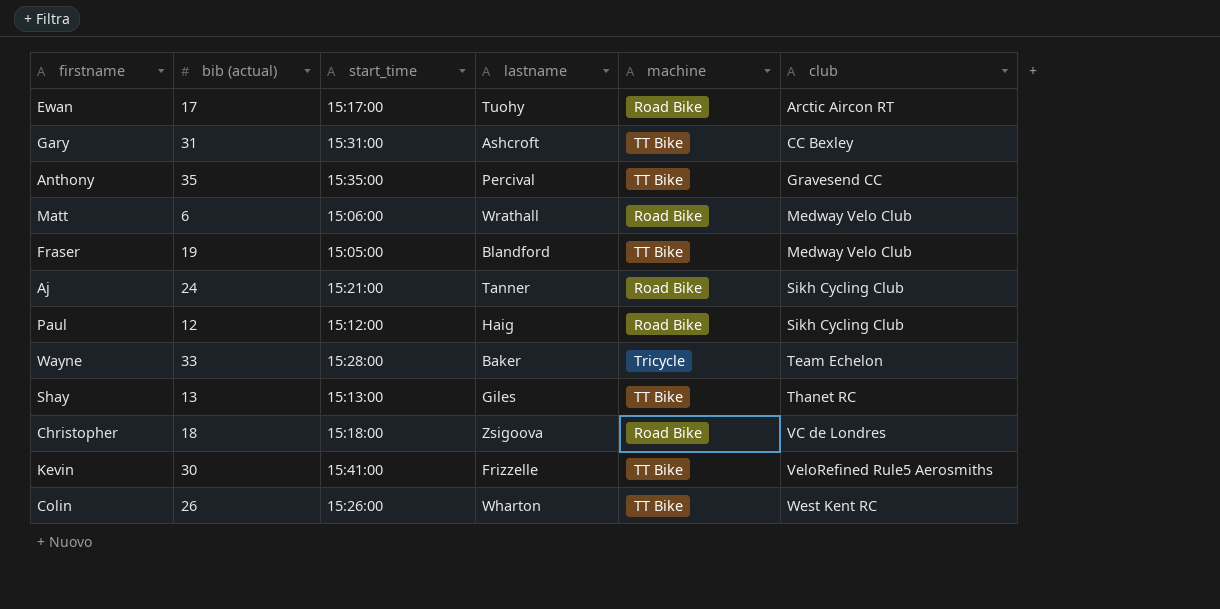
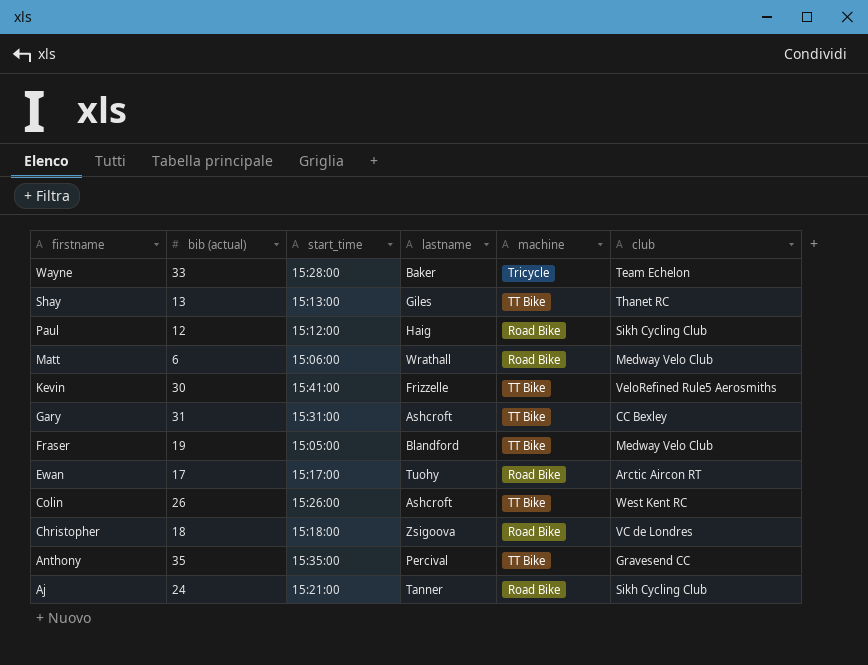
row order: club ascending -> firstname descending
Colin | lastname: Wharton -> Ashcroft

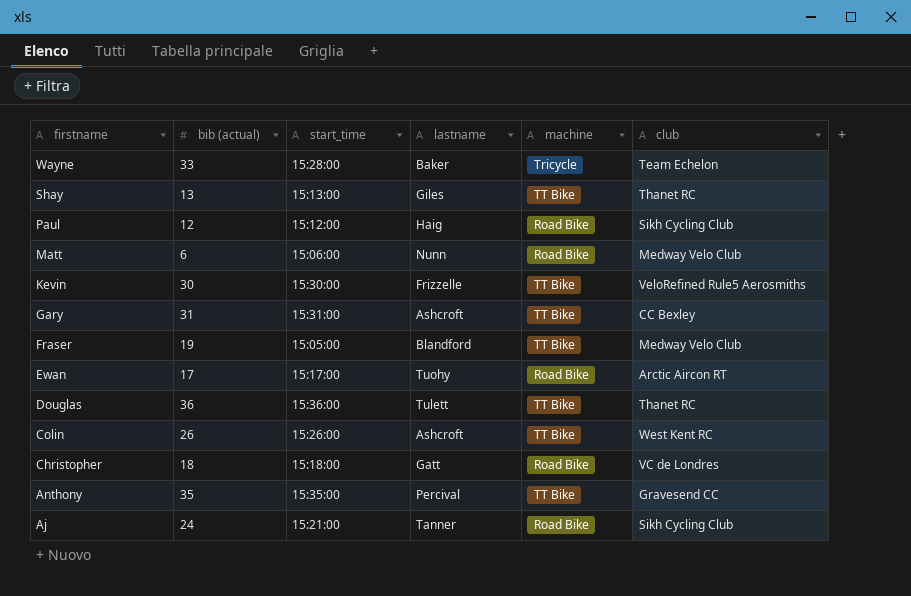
Matt | lastname: Wrathall -> Nunn
Kevin | start_time: 15:41:00 -> 15:30:00
row Douglas: none -> 36 | 15:36:00 | Tulett | TT Bike | Thanet RC
Christopher | lastname: Zsigoova -> Gatt

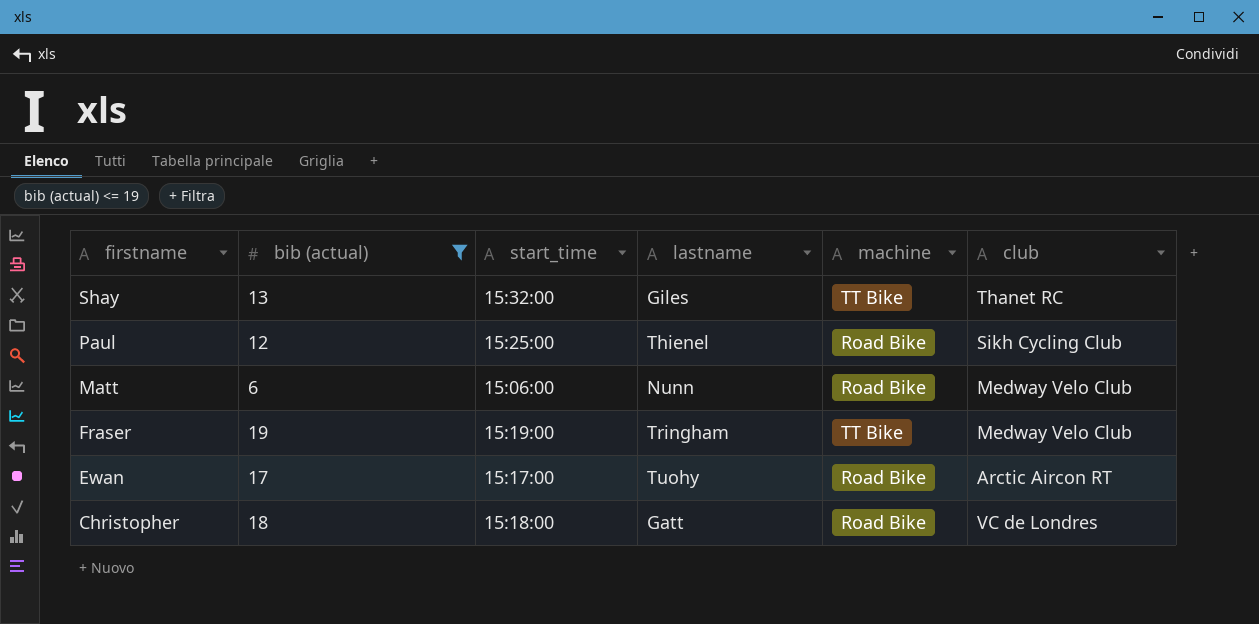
filter: none -> bib (actual) <= 19
Shay | start_time: 15:13:00 -> 15:32:00
Paul | start_time: 15:12:00 -> 15:25:00
Paul | lastname: Haig -> Thienel
Fraser | start_time: 15:05:00 -> 15:19:00
Fraser | lastname: Blandford -> Tringham

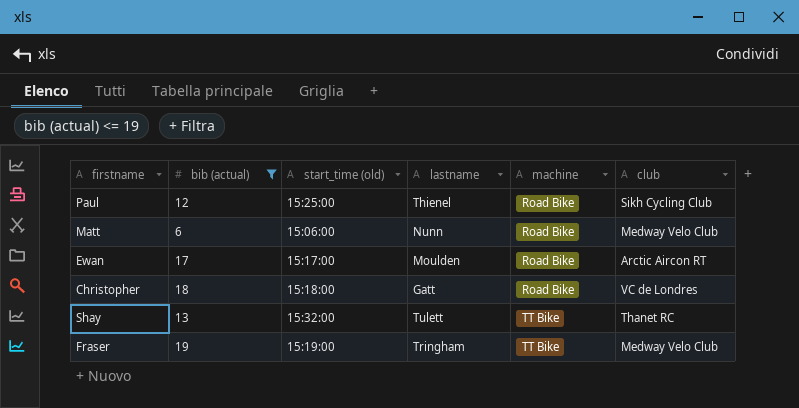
row order: firstname descending -> machine ascending
column name: start_time -> start_time (old)
Ewan | lastname: Tuohy -> Moulden
Shay | lastname: Giles -> Tulett

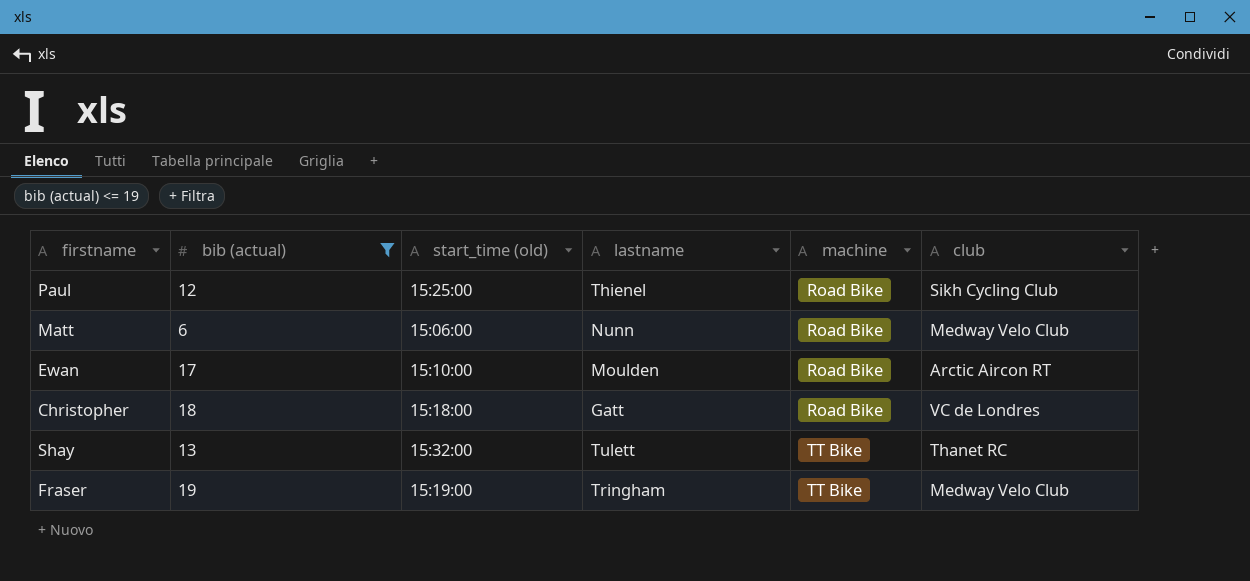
Ewan | start_time (old): 15:17:00 -> 15:10:00

